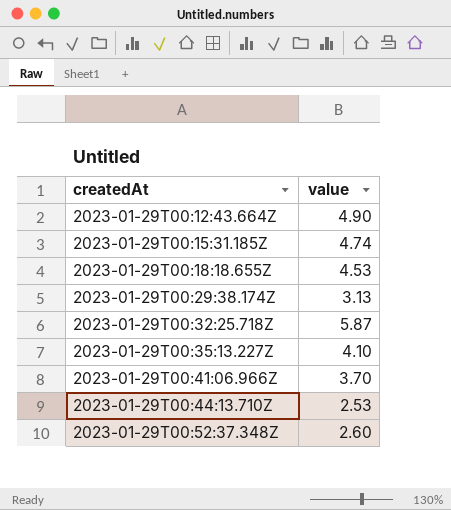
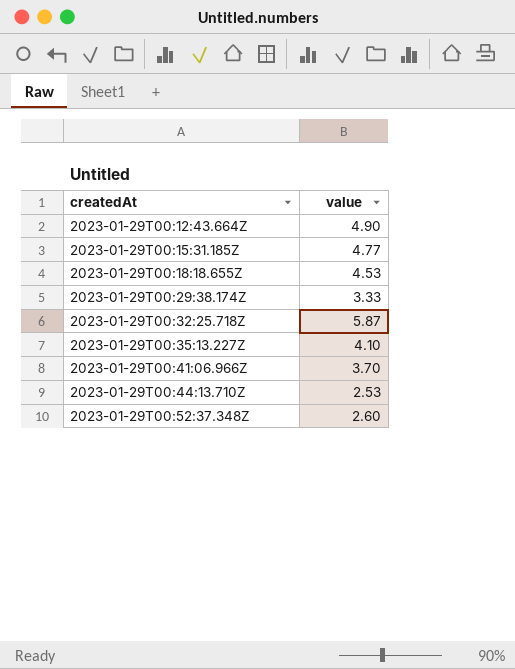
2023-01-29T00:15:31.185Z | value: 4.74 -> 4.77
2023-01-29T00:29:38.174Z | value: 3.13 -> 3.33

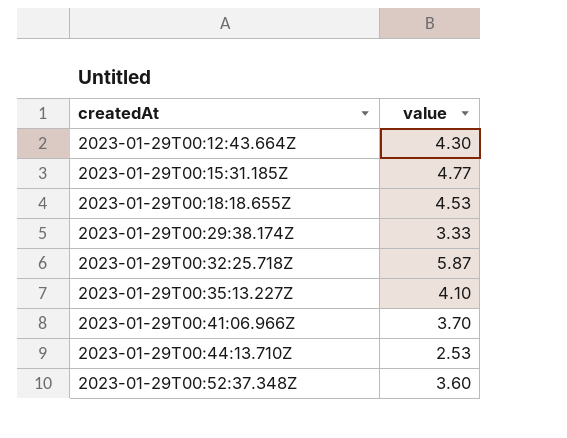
2023-01-29T00:12:43.664Z | value: 4.90 -> 4.30
2023-01-29T00:52:37.348Z | value: 2.60 -> 3.60

